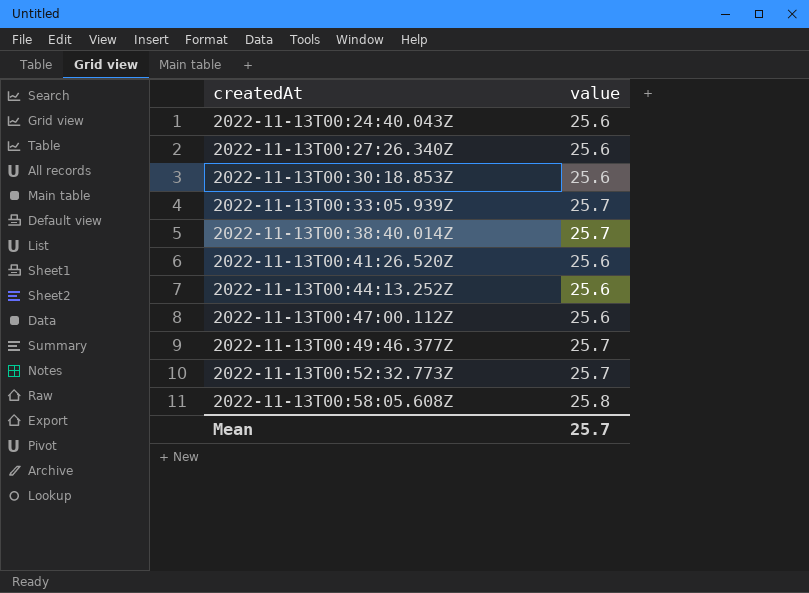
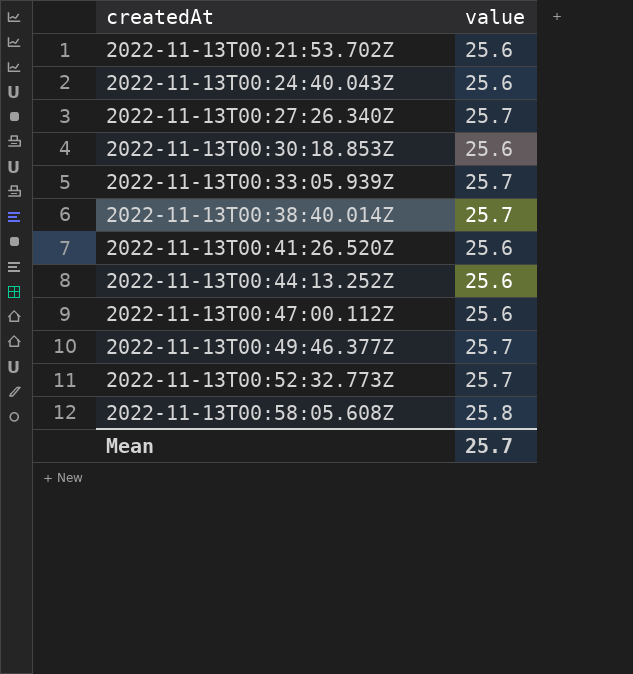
row 2022-11-13T00:21:53.702Z: none -> 25.6
2022-11-13T00:27:26.340Z | value: 25.6 -> 25.7

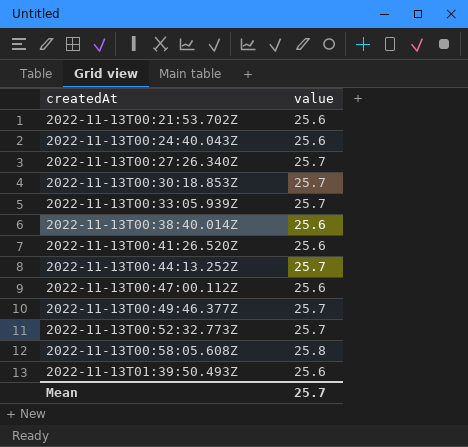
2022-11-13T00:30:18.853Z | value: 25.6 -> 25.7
2022-11-13T00:38:40.014Z | value: 25.7 -> 25.6
2022-11-13T00:44:13.252Z | value: 25.6 -> 25.7
row 2022-11-13T01:39:50.493Z: none -> 25.6

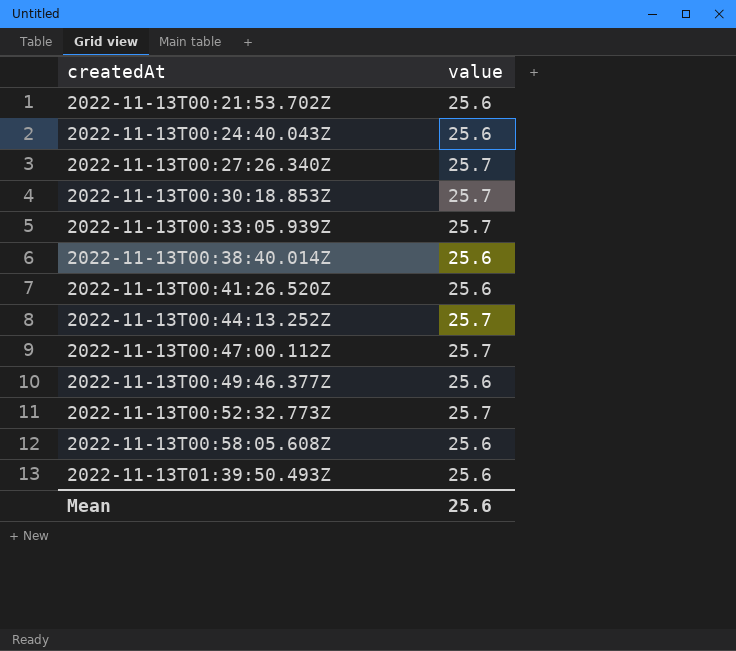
2022-11-13T00:47:00.112Z | value: 25.6 -> 25.7
2022-11-13T00:49:46.377Z | value: 25.7 -> 25.6
2022-11-13T00:58:05.608Z | value: 25.8 -> 25.6
Mean | value: 25.7 -> 25.6

